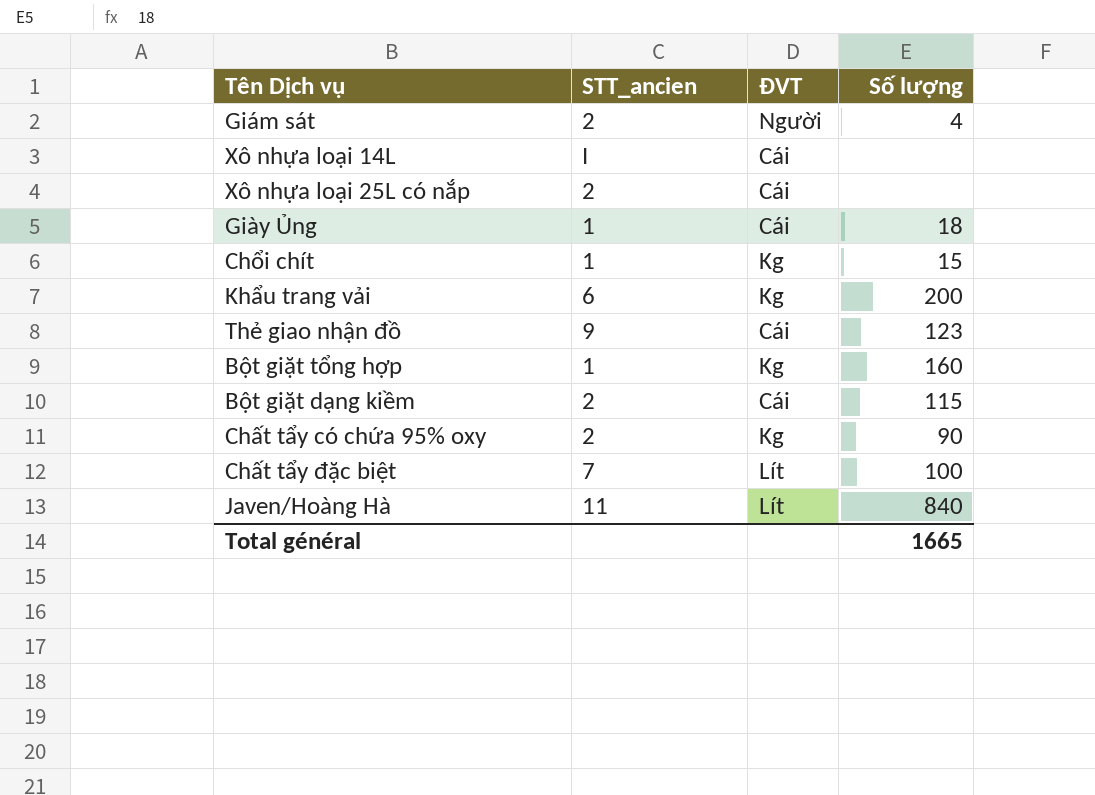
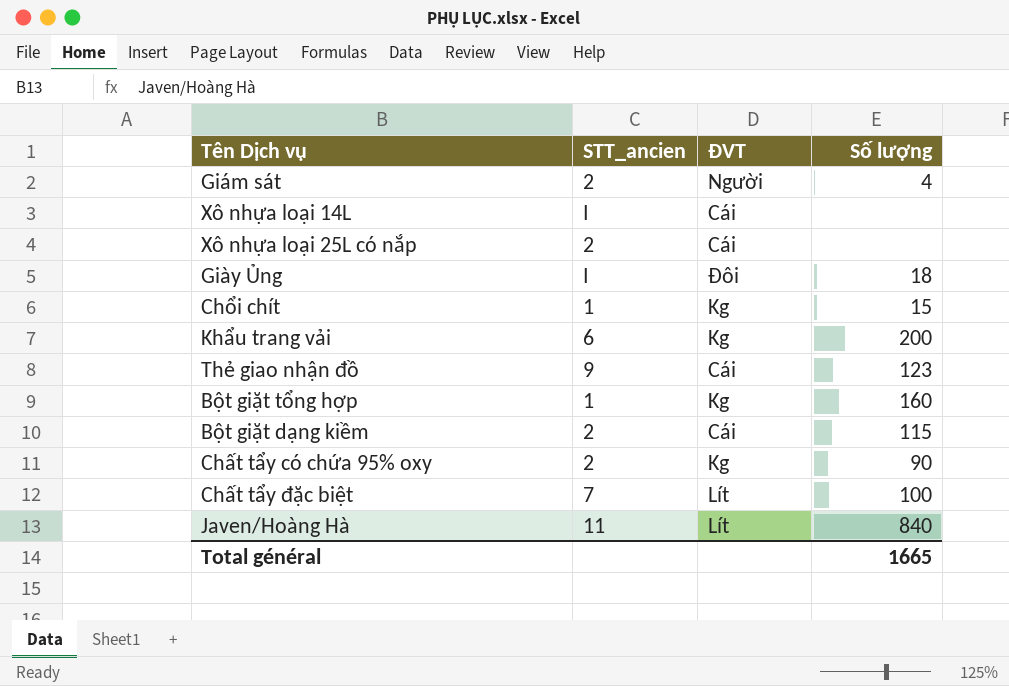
Giày Ủng | STT_ancien: 1 -> I
Giày Ủng | ĐVT: Cái -> Đôi

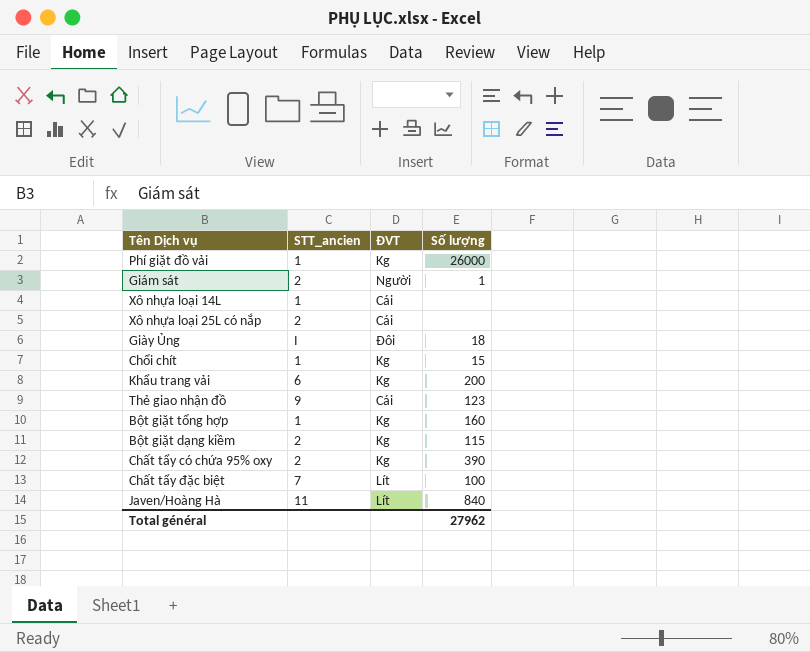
row Phí giặt đồ vải: none -> 1 | Kg | 26000
Giám sát | Số lượng: 4 -> 1
Xô nhựa loại 14L | STT_ancien: I -> 1
Bột giặt dạng kiềm | ĐVT: Cái -> Kg
Chất tẩy có chứa 95% oxy | Số lượng: 90 -> 390
Total général | Số lượng: 1665 -> 27962

